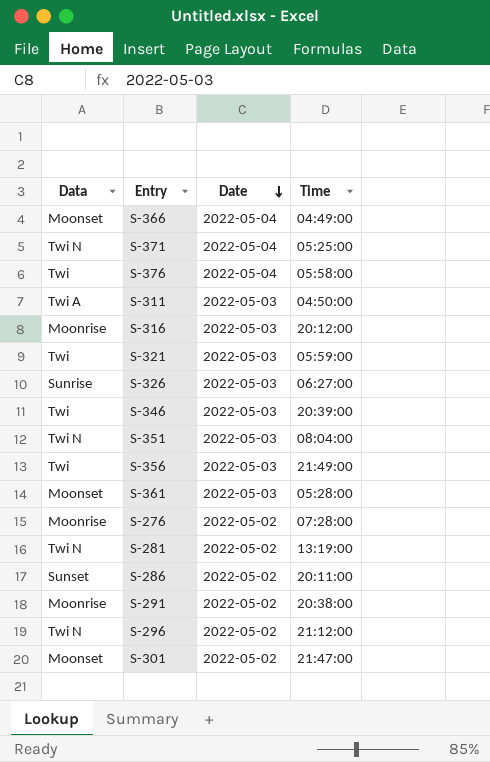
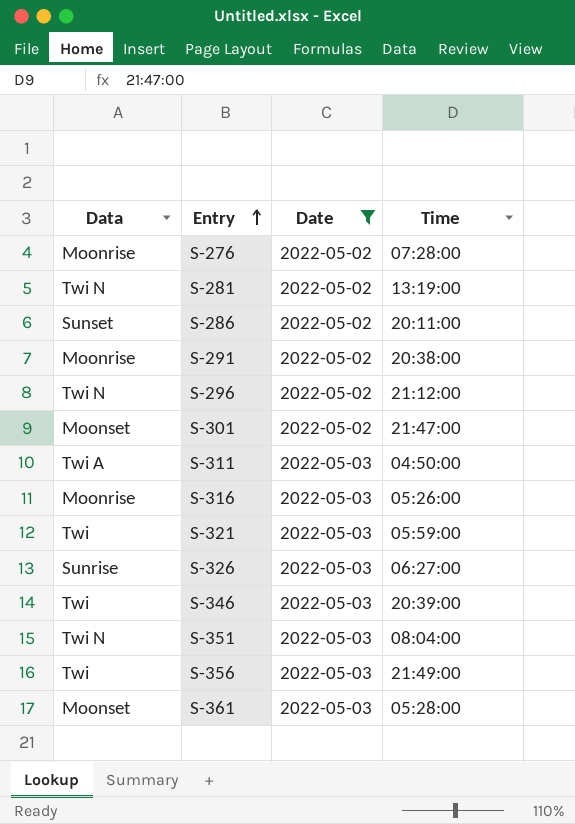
filter: none -> Date != 2022-05-04
row order: Date descending -> Entry ascending
S-316 | Time: 20:12:00 -> 05:26:00

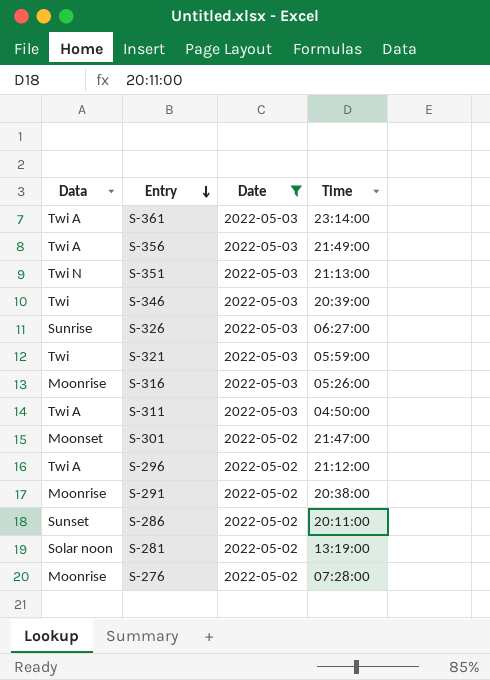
row order: Entry ascending -> Entry descending
S-361 | Data: Moonset -> Twi A
S-361 | Time: 05:28:00 -> 23:14:00
S-356 | Data: Twi -> Twi A
S-351 | Time: 08:04:00 -> 21:13:00
S-296 | Data: Twi N -> Twi A
S-281 | Data: Twi N -> Solar noon

